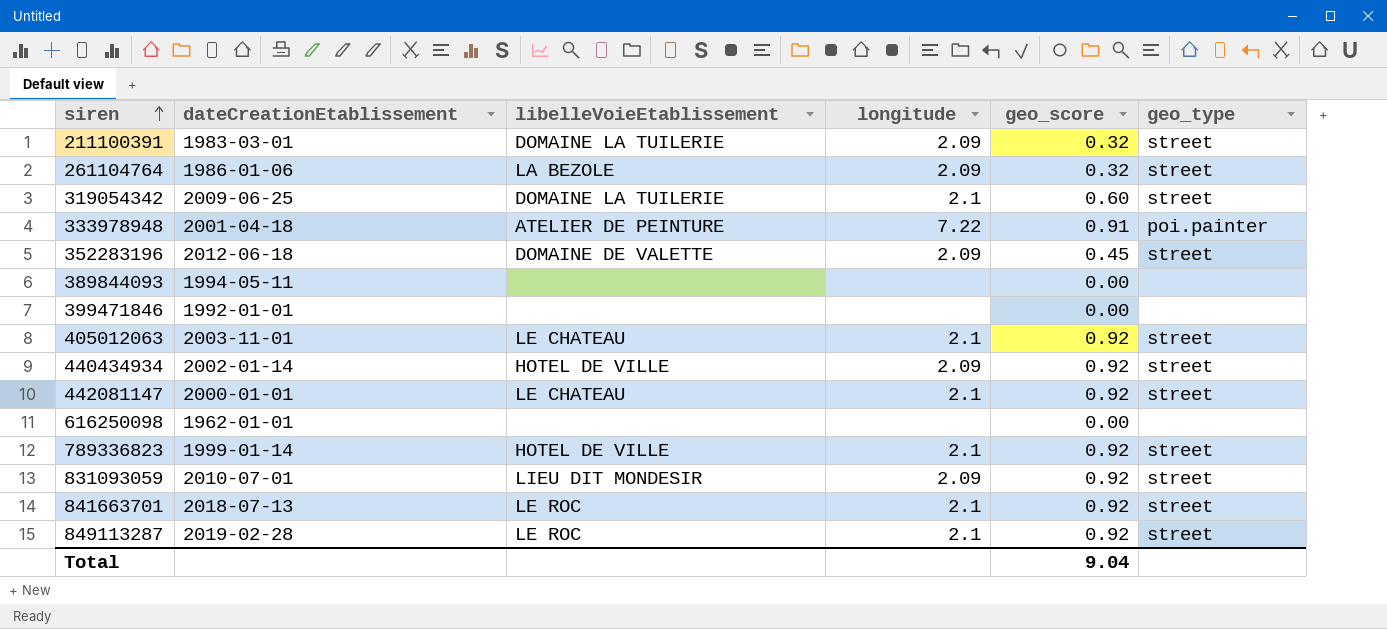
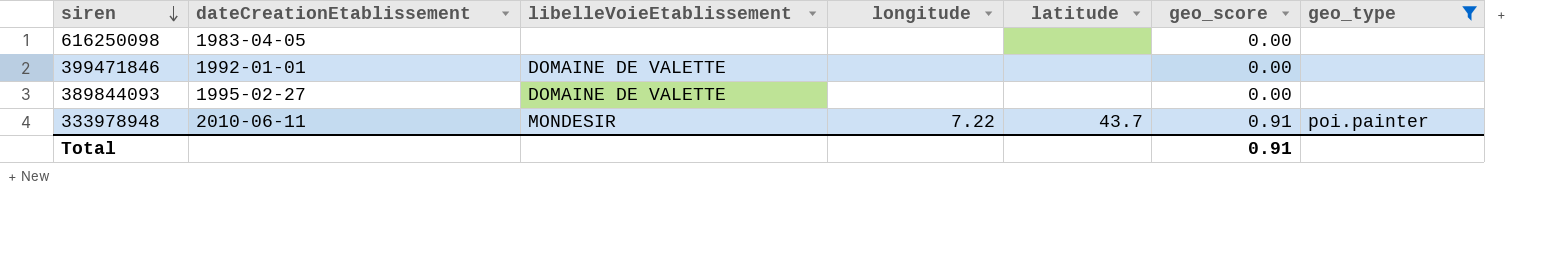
filter: none -> geo_type != street
row order: siren ascending -> siren descending
column latitude | position: none -> 5
616250098 | dateCreationEtablissement: 1962-01-01 -> 1983-04-05
399471846 | libelleVoieEtablissement: none -> DOMAINE DE VALETTE
389844093 | dateCreationEtablissement: 1994-05-11 -> 1995-02-27
389844093 | libelleVoieEtablissement: none -> DOMAINE DE VALETTE
333978948 | dateCreationEtablissement: 2001-04-18 -> 2010-06-11
333978948 | libelleVoieEtablissement: ATELIER DE PEINTURE -> MONDESIR
Total | geo_score: 9.04 -> 0.91

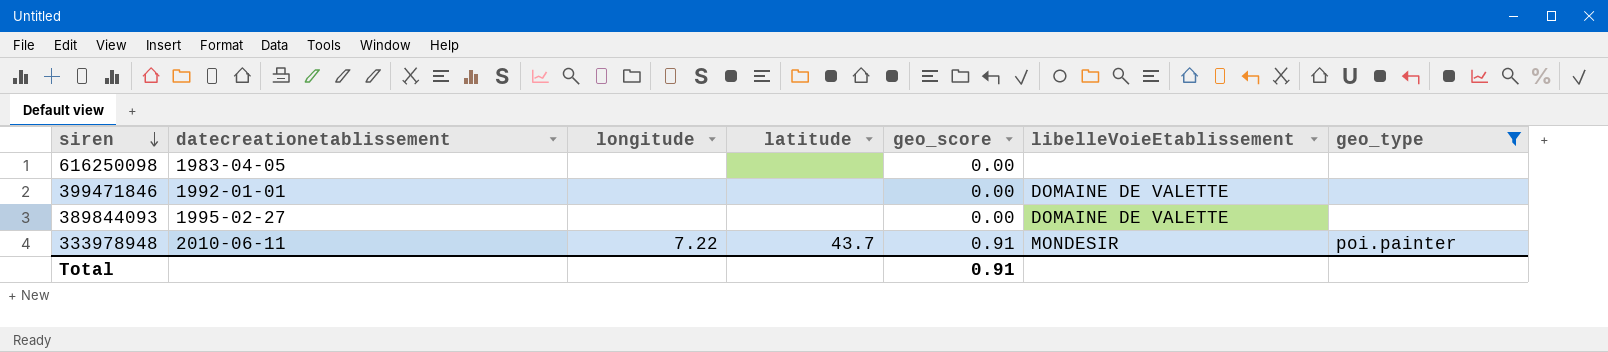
column name: dateCreationEtablissement -> datecreationetablissement
column libelleVoieEtablissement | position: 3 -> 6

